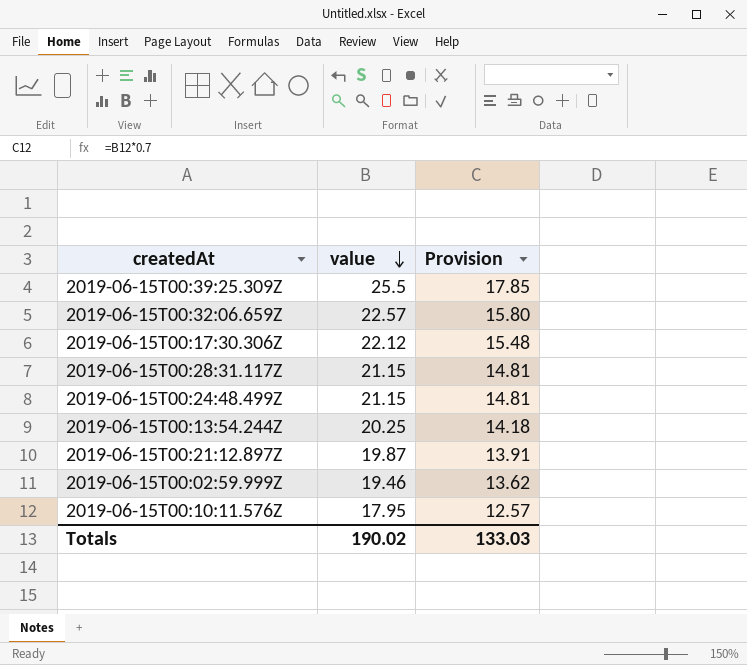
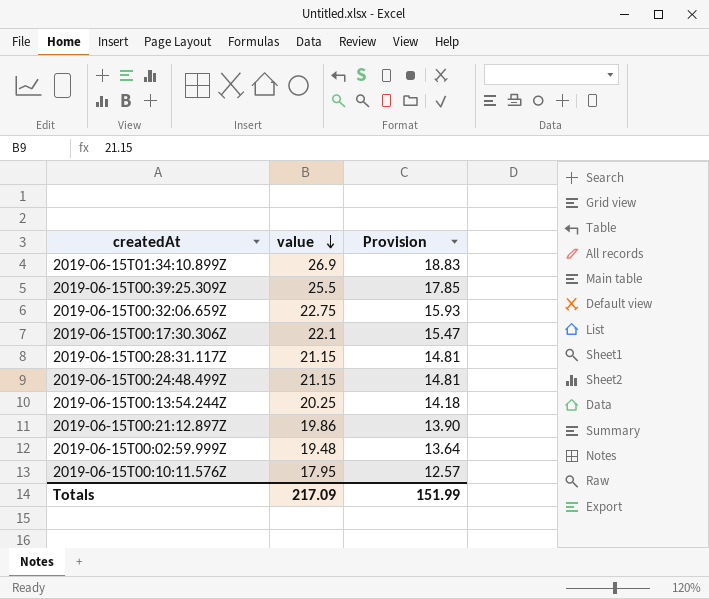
row 2019-06-15T01:34:10.899Z: none -> 26.9 | 18.83
2019-06-15T00:32:06.659Z | value: 22.57 -> 22.75
2019-06-15T00:32:06.659Z | Provision: 15.80 -> 15.93
2019-06-15T00:17:30.306Z | value: 22.12 -> 22.1
2019-06-15T00:17:30.306Z | Provision: 15.48 -> 15.47
2019-06-15T00:21:12.897Z | value: 19.87 -> 19.86
2019-06-15T00:21:12.897Z | Provision: 13.91 -> 13.90
2019-06-15T00:02:59.999Z | value: 19.46 -> 19.48
2019-06-15T00:02:59.999Z | Provision: 13.62 -> 13.64
Totals | value: 190.02 -> 217.09
Totals | Provision: 133.03 -> 151.99

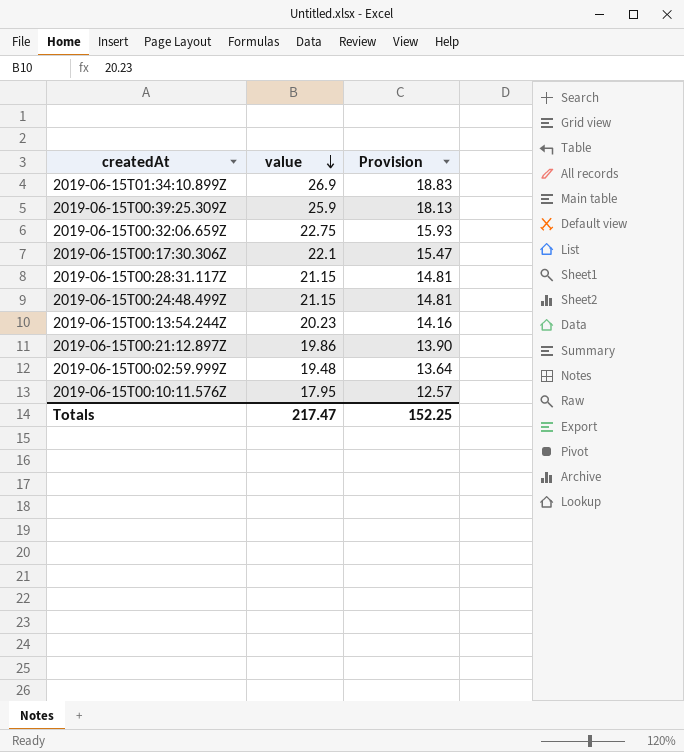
2019-06-15T00:39:25.309Z | value: 25.5 -> 25.9
2019-06-15T00:39:25.309Z | Provision: 17.85 -> 18.13
2019-06-15T00:13:54.244Z | value: 20.25 -> 20.23
2019-06-15T00:13:54.244Z | Provision: 14.18 -> 14.16
Totals | value: 217.09 -> 217.47
Totals | Provision: 151.99 -> 152.25

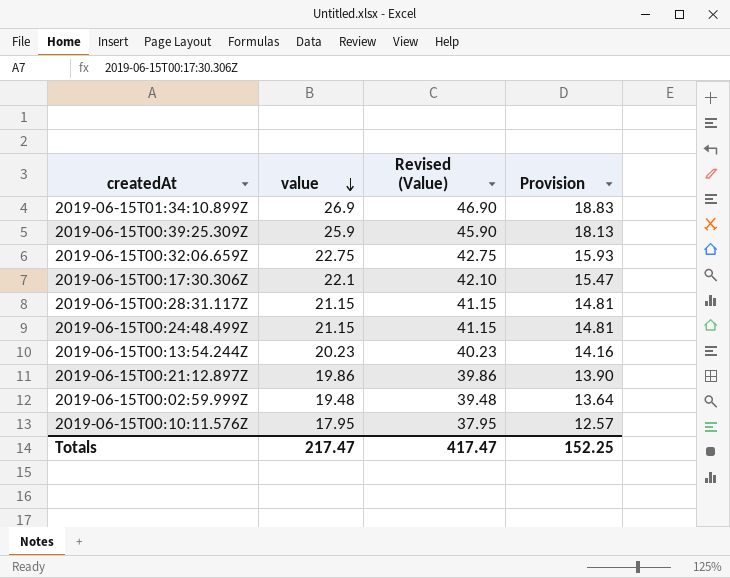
column Revised (Value) | formula: none -> [value] + 20

